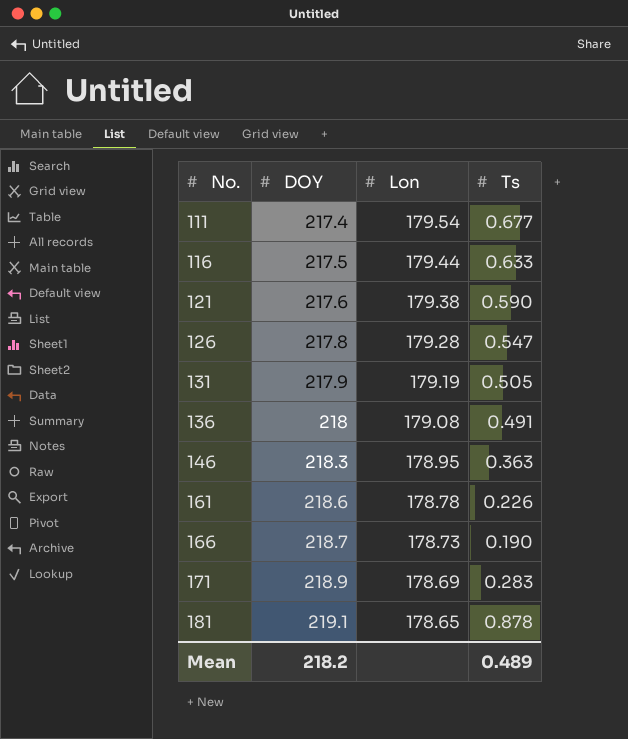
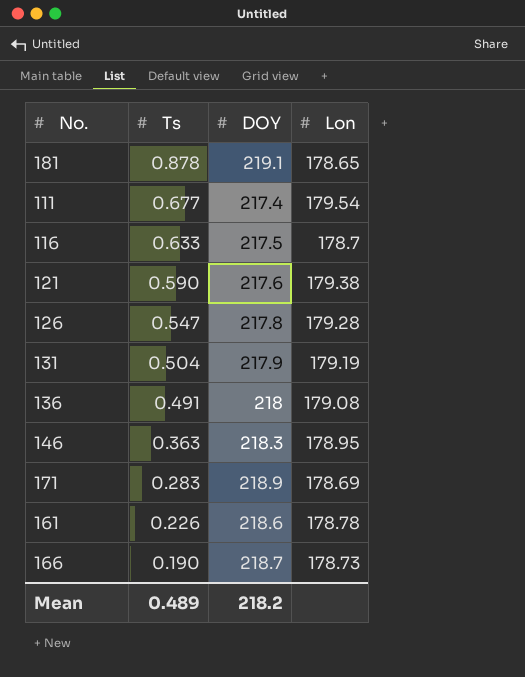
row order: No. ascending -> Ts descending
column Ts | position: 4 -> 2
116 | Lon: 179.44 -> 178.7
131 | Ts: 0.505 -> 0.504

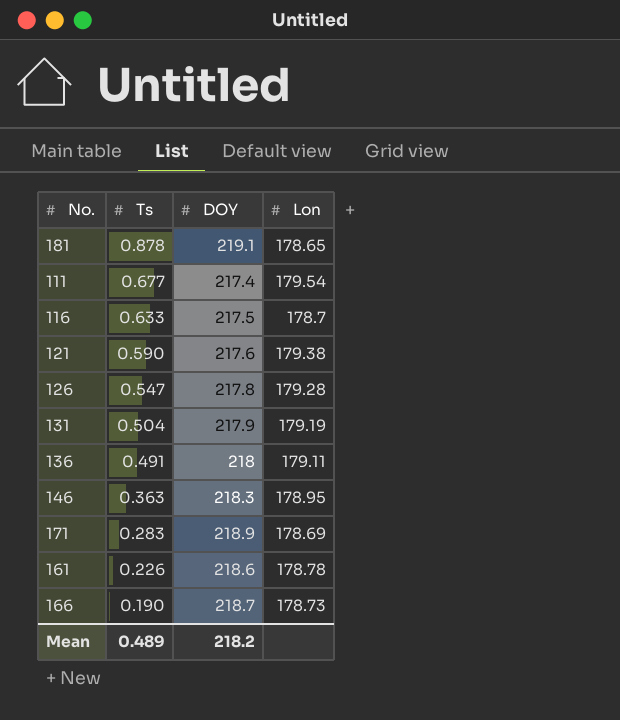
136 | Lon: 179.08 -> 179.11

